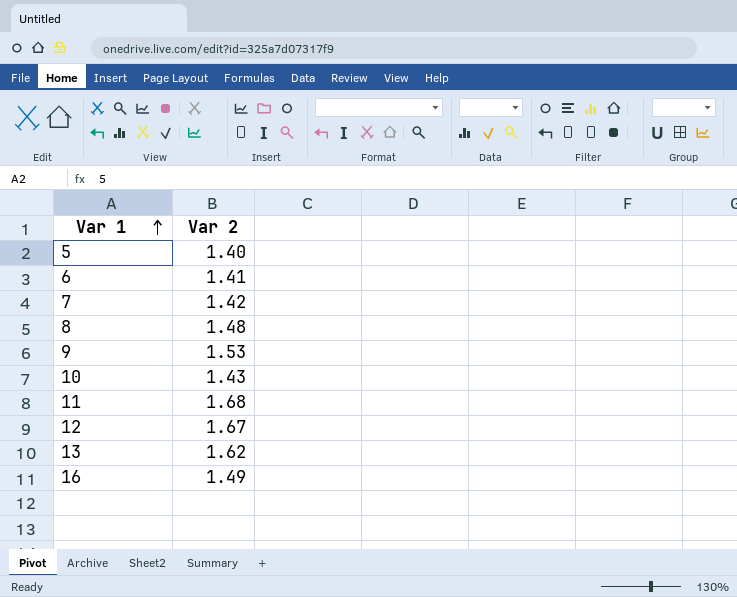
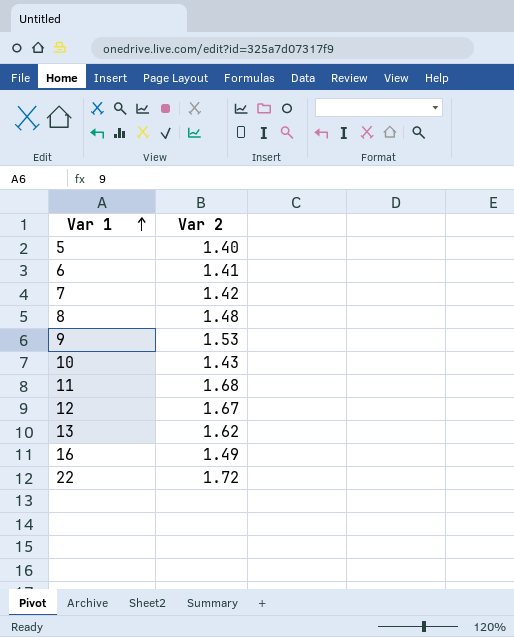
row 22: none -> 1.72

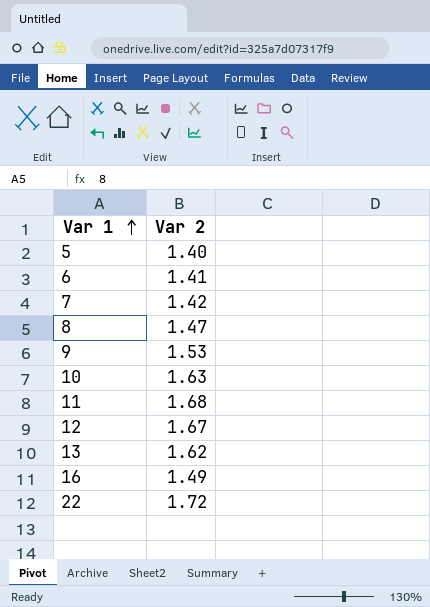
8 | Var 2: 1.48 -> 1.47
10 | Var 2: 1.43 -> 1.63

